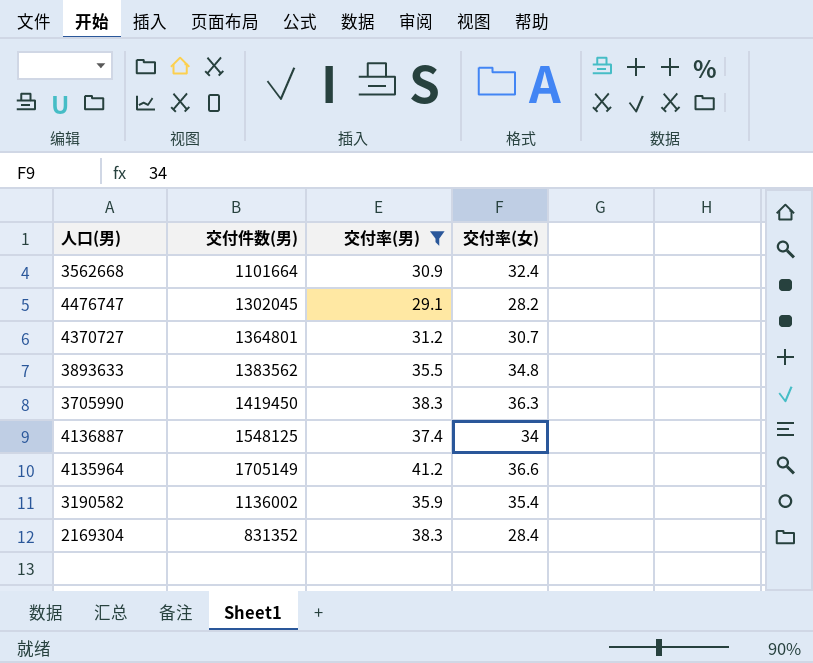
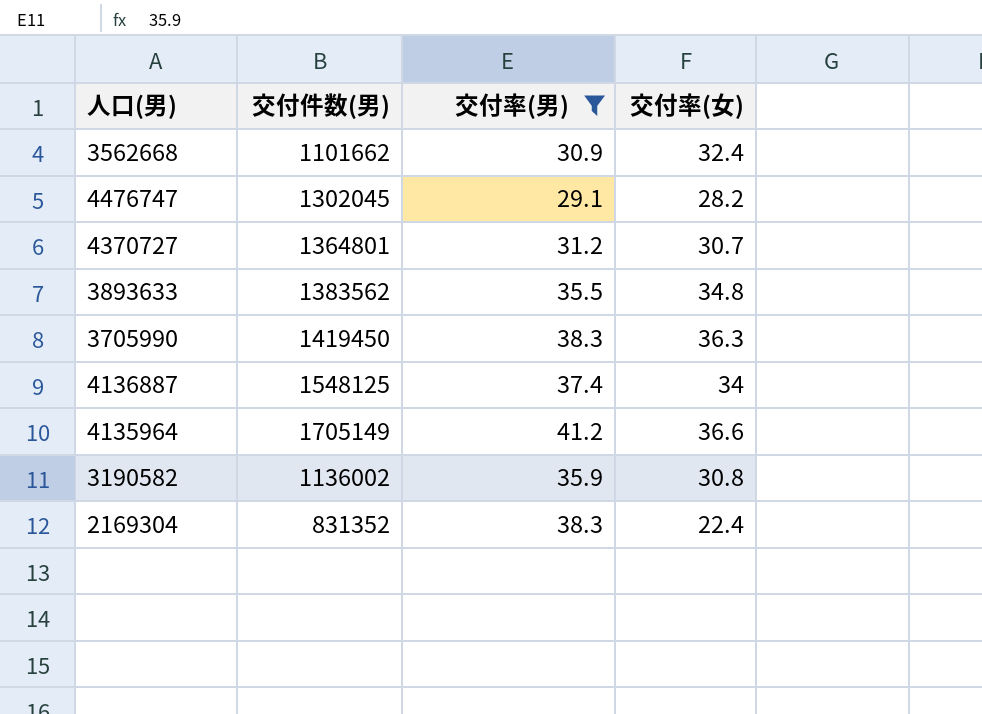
3562668 | 交付件数(男): 1101664 -> 1101662
3190582 | 交付率(女): 35.4 -> 30.8
2169304 | 交付率(女): 28.4 -> 22.4

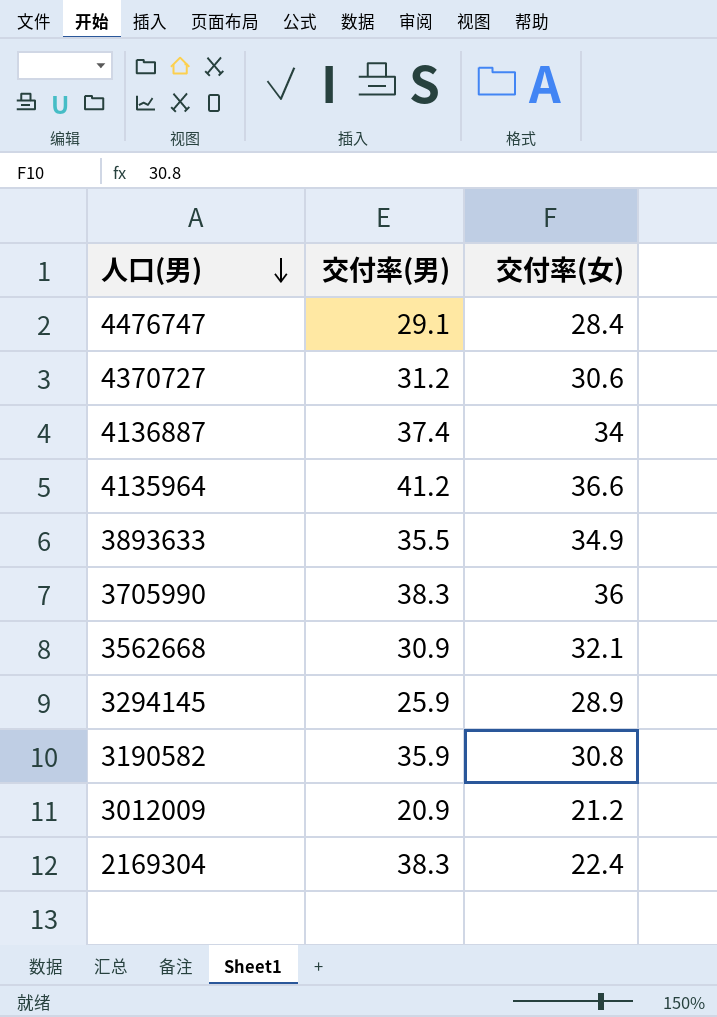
filter: 交付率(男) >= 29.1 -> none
row order: none -> 人口(男) descending
column 交付件数(男) | position: 2 -> none
4476747 | 交付率(女): 28.2 -> 28.4
4370727 | 交付率(女): 30.7 -> 30.6
3893633 | 交付率(女): 34.8 -> 34.9
3705990 | 交付率(女): 36.3 -> 36
3562668 | 交付率(女): 32.4 -> 32.1

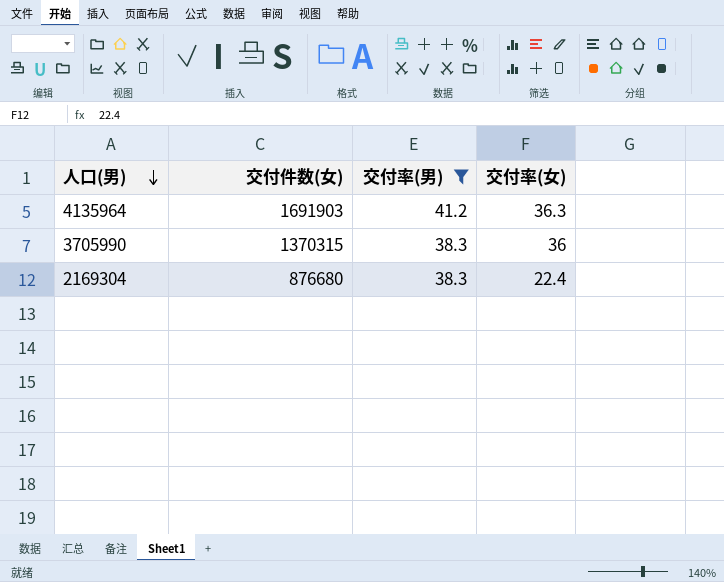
filter: none -> 交付率(男) >= 38.3
column 交付件数(女) | position: none -> 2
4135964 | 交付率(女): 36.6 -> 36.3

